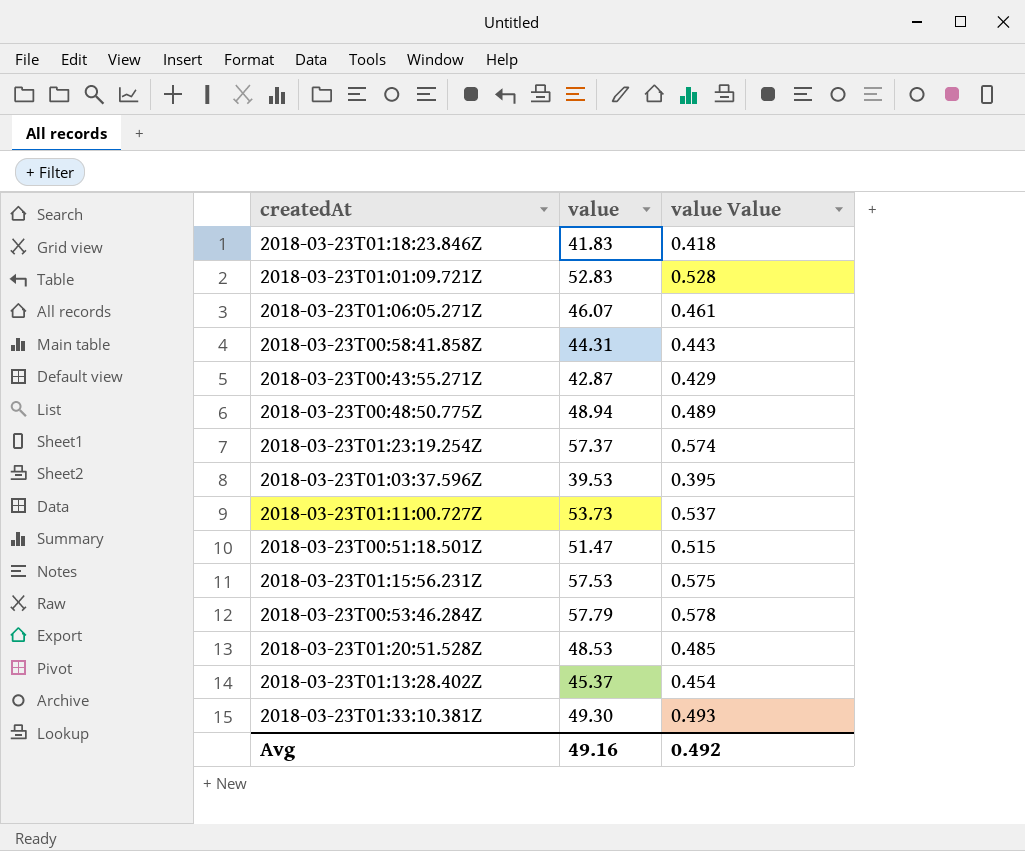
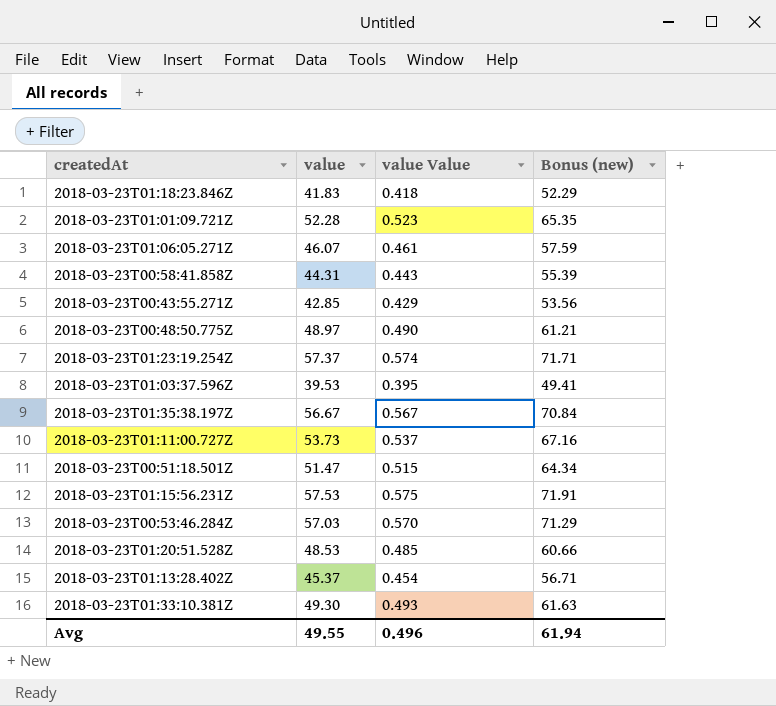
column Bonus (new) | formula: none -> [value] * 1.25
2018-03-23T01:01:09.721Z | value: 52.83 -> 52.28
2018-03-23T01:01:09.721Z | value Value: 0.528 -> 0.523
2018-03-23T00:43:55.271Z | value: 42.87 -> 42.85
2018-03-23T00:48:50.775Z | value: 48.94 -> 48.97
2018-03-23T00:48:50.775Z | value Value: 0.489 -> 0.490
row 2018-03-23T01:35:38.197Z: none -> 56.67 | 0.567 | 70.84
2018-03-23T00:53:46.284Z | value: 57.79 -> 57.03
2018-03-23T00:53:46.284Z | value Value: 0.578 -> 0.570
Avg | value: 49.16 -> 49.55
Avg | value Value: 0.492 -> 0.496

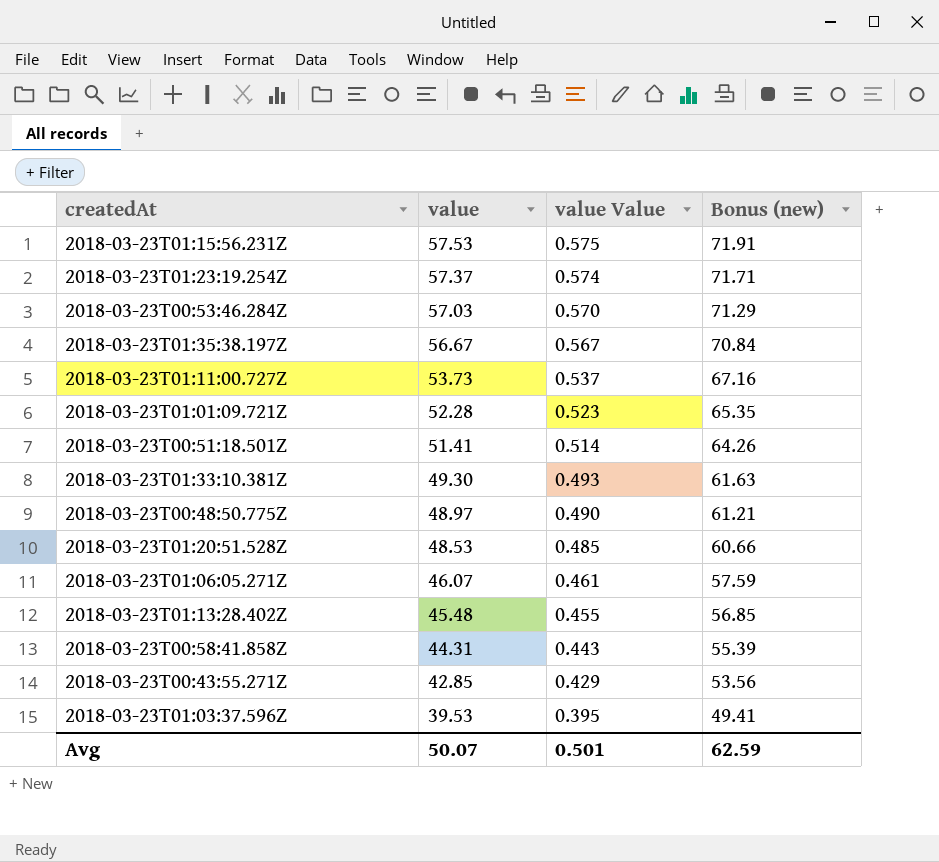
row order: none -> value descending
row 2018-03-23T01:18:23.846Z: 41.83 | 0.418 | 52.29 -> none
2018-03-23T00:51:18.501Z | value: 51.47 -> 51.41
2018-03-23T00:51:18.501Z | value Value: 0.515 -> 0.514
2018-03-23T00:51:18.501Z | Bonus (new): 64.34 -> 64.26
2018-03-23T01:13:28.402Z | value: 45.37 -> 45.48
2018-03-23T01:13:28.402Z | value Value: 0.454 -> 0.455
2018-03-23T01:13:28.402Z | Bonus (new): 56.71 -> 56.85
Avg | value: 49.55 -> 50.07
Avg | value Value: 0.496 -> 0.501
Avg | Bonus (new): 61.94 -> 62.59

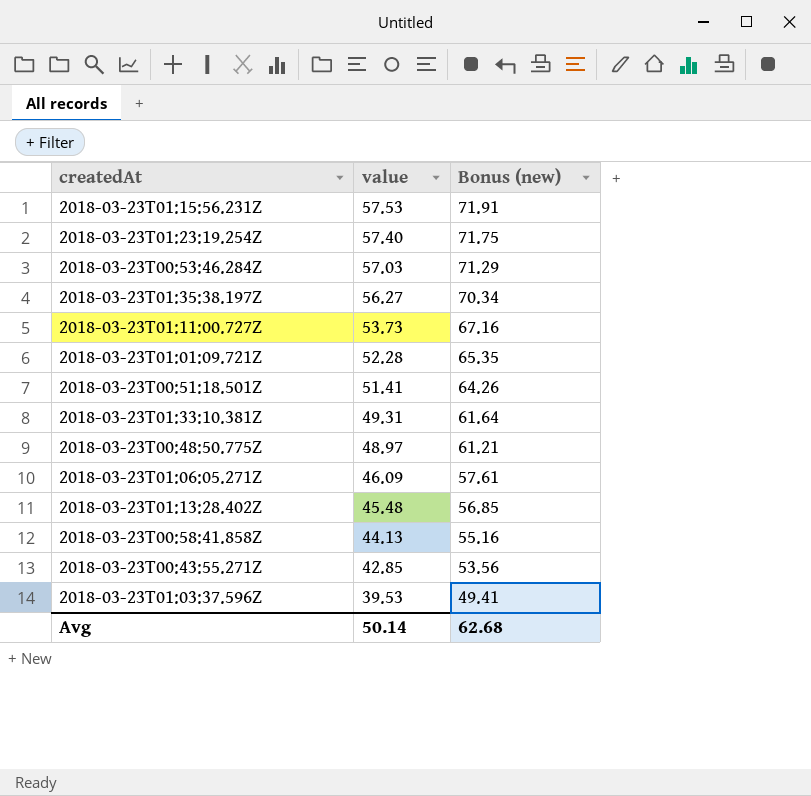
column value Value | formula: [value] * 0.01 -> none
row 2018-03-23T01:20:51.528Z: 48.53 | 0.485 | 60.66 -> none
2018-03-23T01:23:19.254Z | value: 57.37 -> 57.40
2018-03-23T01:23:19.254Z | Bonus (new): 71.71 -> 71.75
2018-03-23T01:35:38.197Z | value: 56.67 -> 56.27
2018-03-23T01:35:38.197Z | Bonus (new): 70.84 -> 70.34
2018-03-23T01:33:10.381Z | value: 49.30 -> 49.31
2018-03-23T01:33:10.381Z | Bonus (new): 61.63 -> 61.64
2018-03-23T01:06:05.271Z | value: 46.07 -> 46.09
2018-03-23T01:06:05.271Z | Bonus (new): 57.59 -> 57.61
2018-03-23T00:58:41.858Z | value: 44.31 -> 44.13
2018-03-23T00:58:41.858Z | Bonus (new): 55.39 -> 55.16
Avg | value: 50.07 -> 50.14
Avg | Bonus (new): 62.59 -> 62.68

